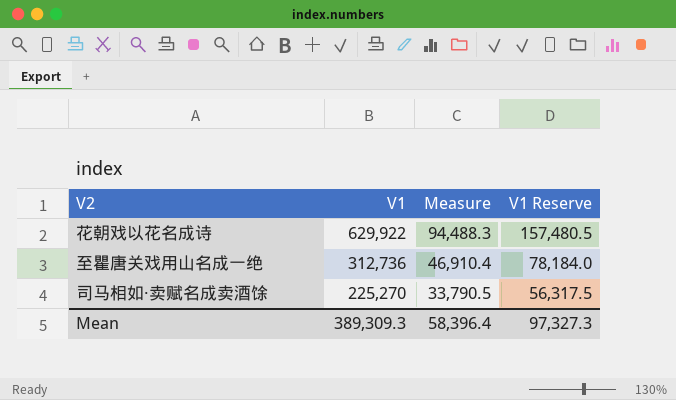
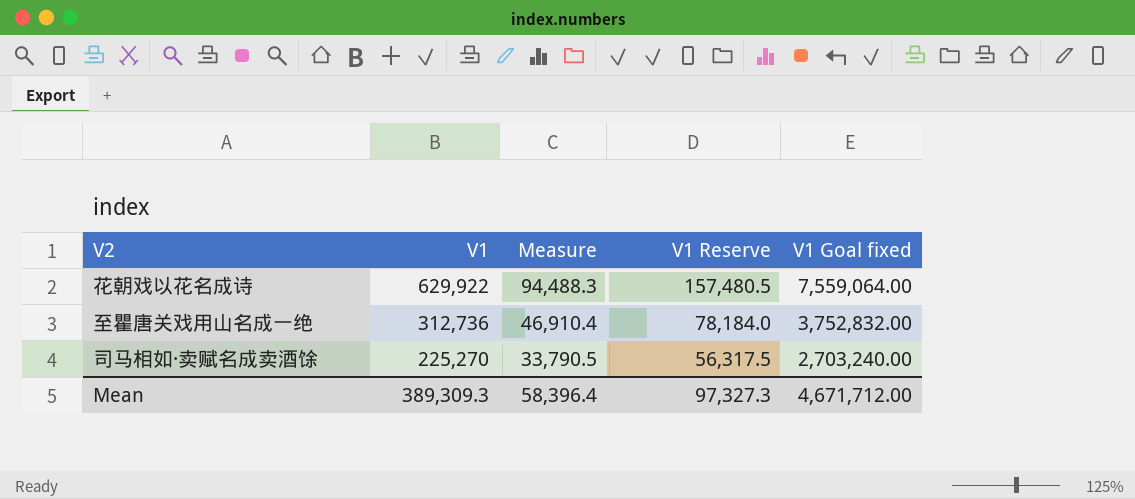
column V1 Goal fixed | formula: none -> [V1] * 12

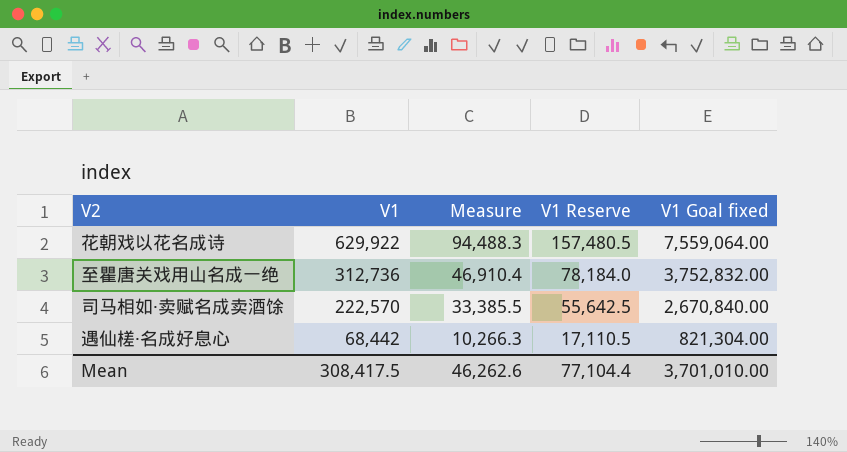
司马相如·卖赋名成卖酒馀 | V1: 225,270 -> 222,570
司马相如·卖赋名成卖酒馀 | Measure: 33,790.5 -> 33,385.5
司马相如·卖赋名成卖酒馀 | V1 Reserve: 56,317.5 -> 55,642.5
司马相如·卖赋名成卖酒馀 | V1 Goal fixed: 2,703,240.00 -> 2,670,840.00
row 遇仙槎·名成好息心: none -> 68,442 | 10,266.3 | 17,110.5 | 821,304.00
Mean | V1: 389,309.3 -> 308,417.5
Mean | Measure: 58,396.4 -> 46,262.6
Mean | V1 Reserve: 97,327.3 -> 77,104.4
Mean | V1 Goal fixed: 4,671,712.00 -> 3,701,010.00

